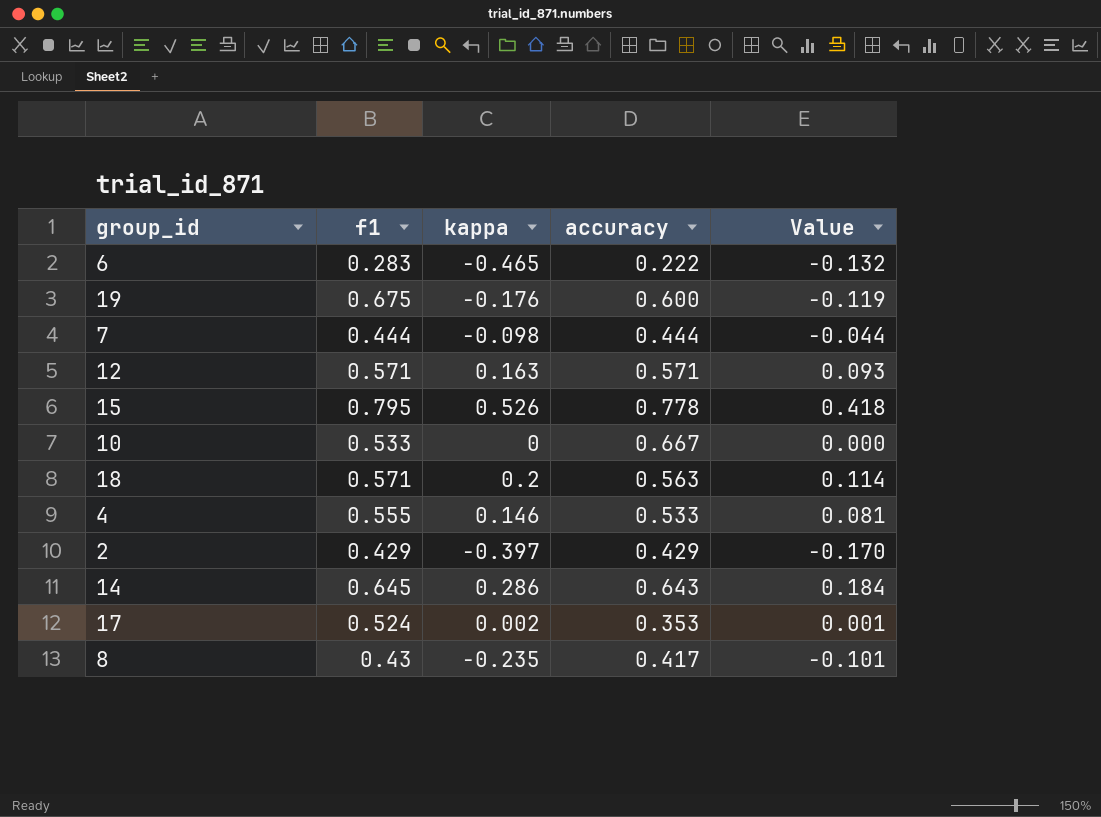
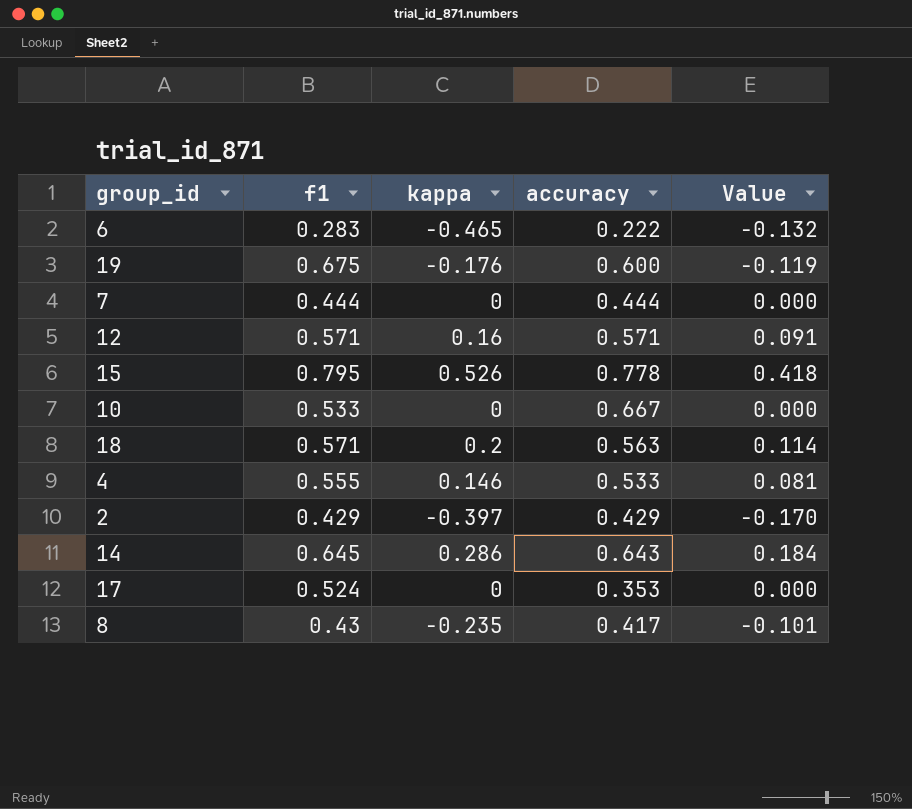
7 | kappa: -0.098 -> 0
7 | Value: -0.044 -> 0.000
12 | kappa: 0.163 -> 0.16
12 | Value: 0.093 -> 0.091
17 | kappa: 0.002 -> 0
17 | Value: 0.001 -> 0.000

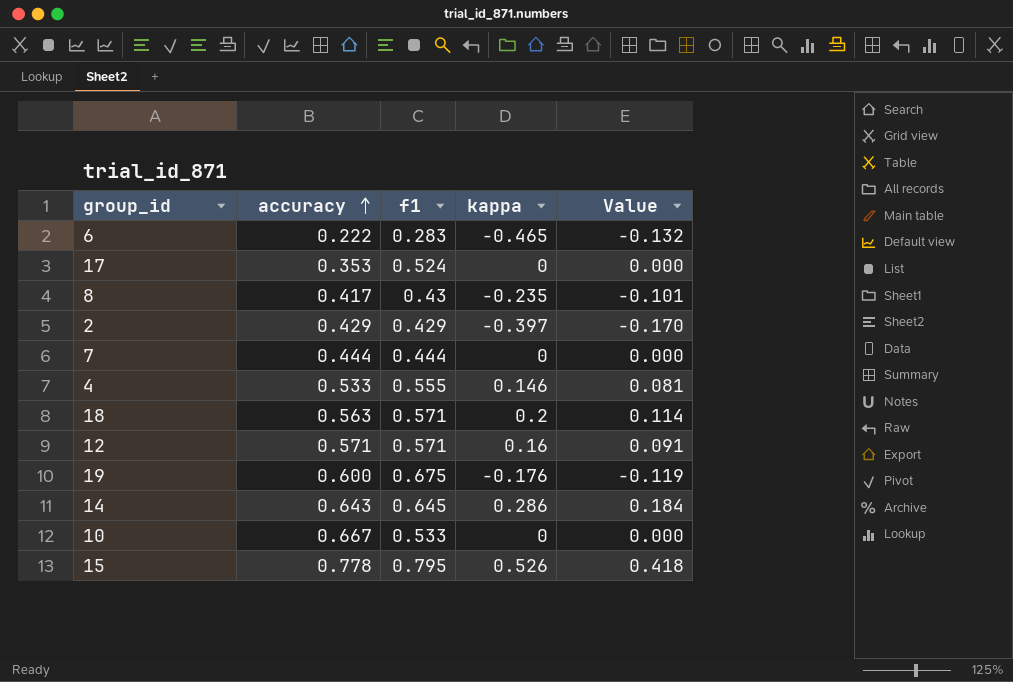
row order: none -> accuracy ascending
column accuracy | position: 4 -> 2

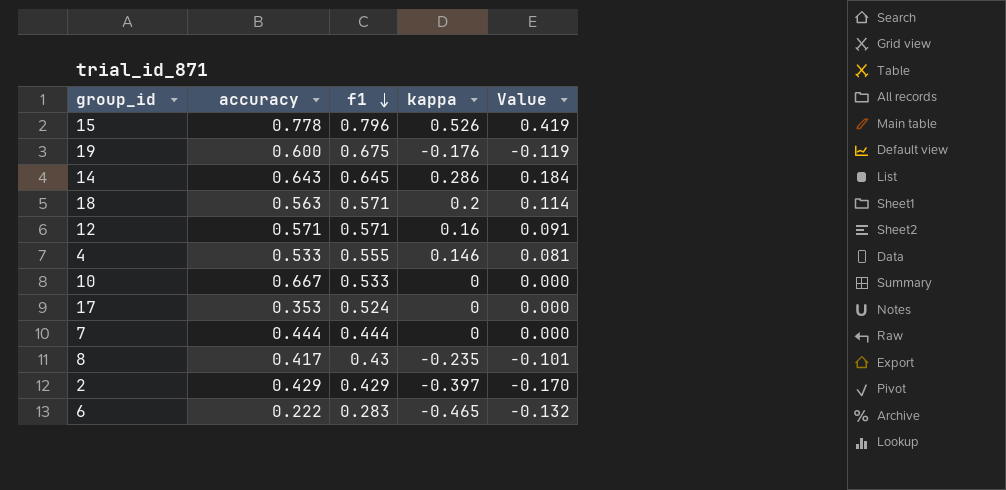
row order: accuracy ascending -> f1 descending
15 | f1: 0.795 -> 0.796
15 | Value: 0.418 -> 0.419

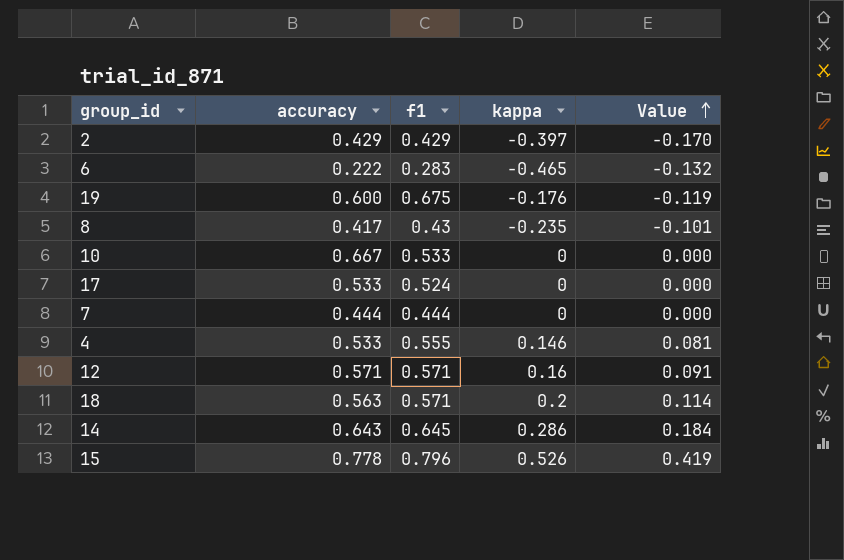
row order: f1 descending -> Value ascending
17 | accuracy: 0.353 -> 0.533

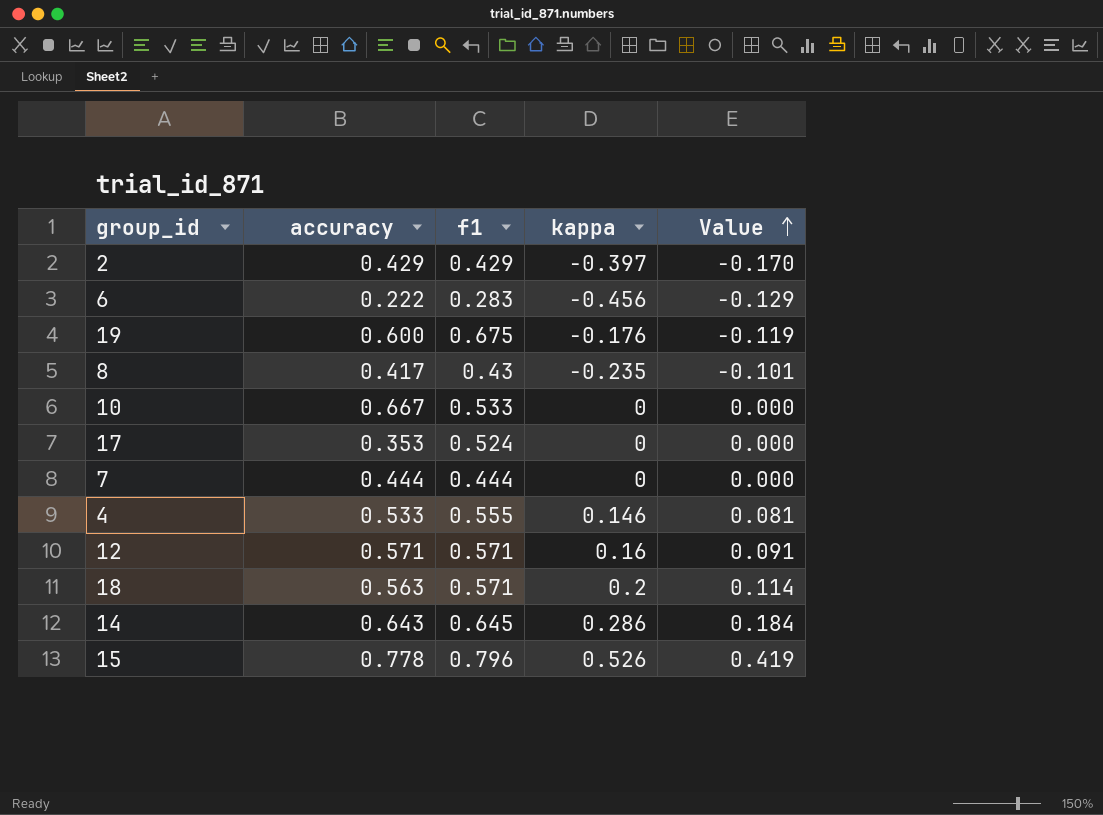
6 | kappa: -0.465 -> -0.456
6 | Value: -0.132 -> -0.129
17 | accuracy: 0.533 -> 0.353

